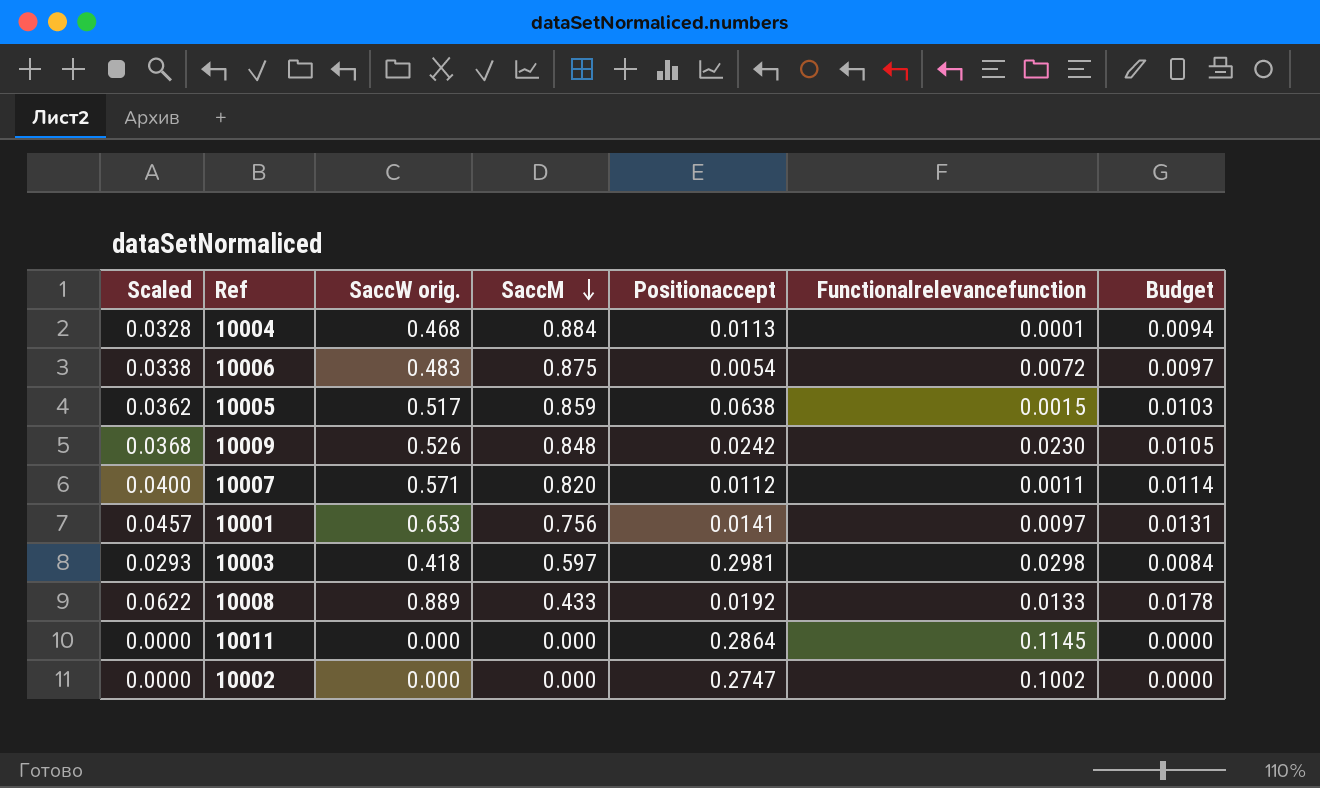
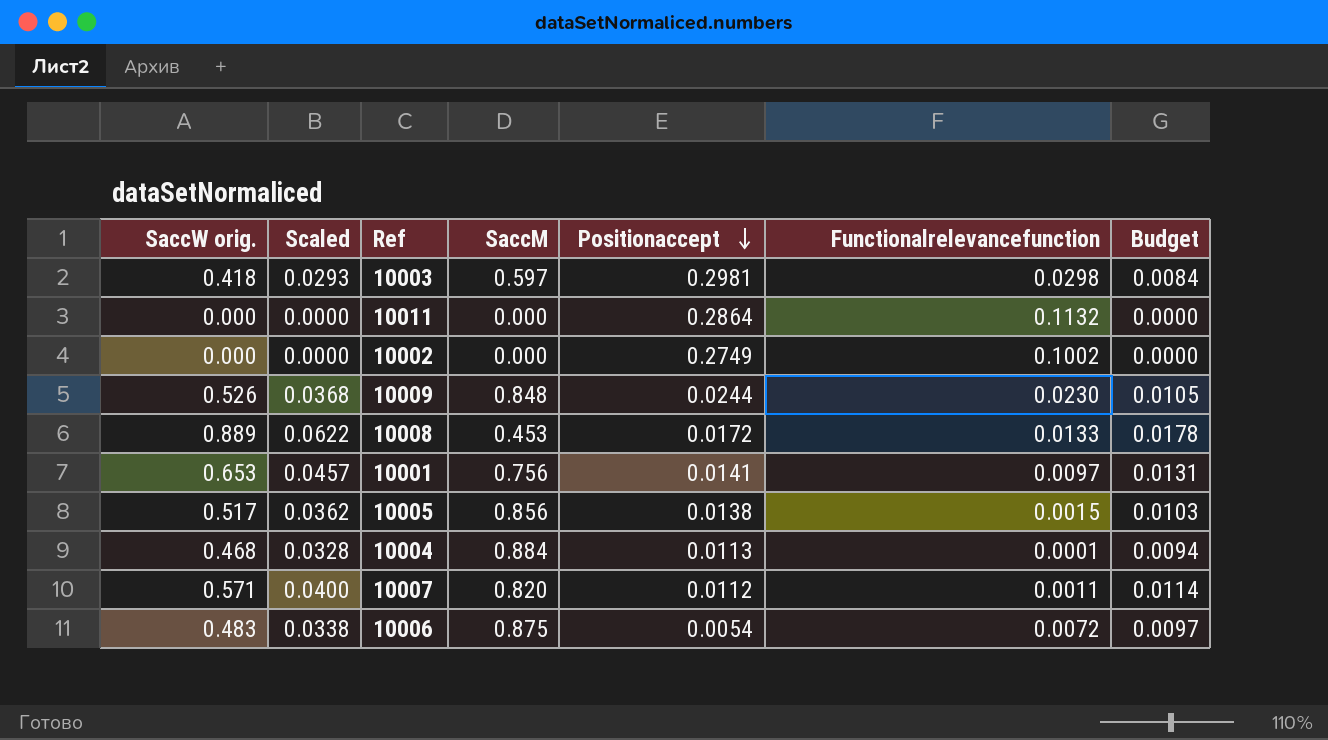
row order: SaccM descending -> Positionaccept descending
column SaccW orig. | position: 3 -> 1
10011 | Functionalrelevancefunction: 0.1145 -> 0.1132
10002 | Positionaccept: 0.2747 -> 0.2749
10009 | Positionaccept: 0.0242 -> 0.0244
10008 | SaccM: 0.433 -> 0.453
10008 | Positionaccept: 0.0192 -> 0.0172
10005 | SaccM: 0.859 -> 0.856
10005 | Positionaccept: 0.0638 -> 0.0138

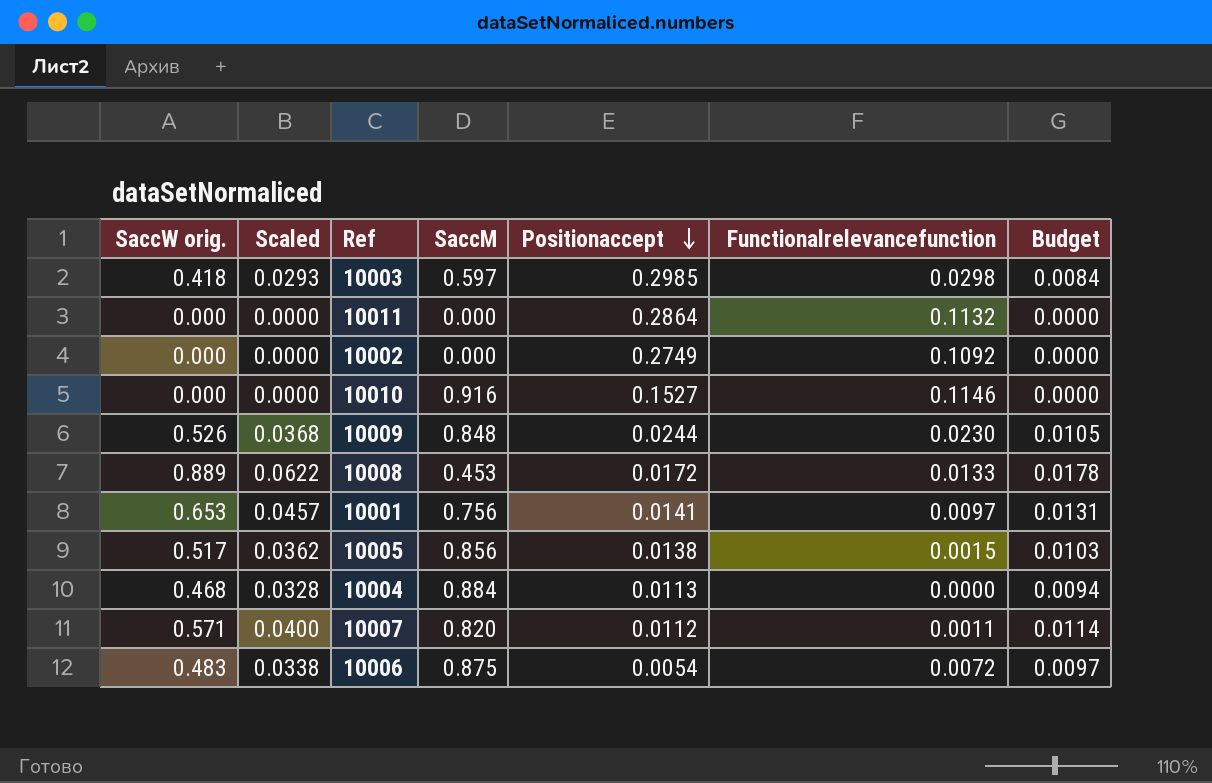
10003 | Positionaccept: 0.2981 -> 0.2985
10002 | Functionalrelevancefunction: 0.1002 -> 0.1092
row 10010: none -> 0.000 | 0.0000 | 0.916 | 0.1527 | 0.1146 | 0.0000
10004 | Functionalrelevancefunction: 0.0001 -> 0.0000

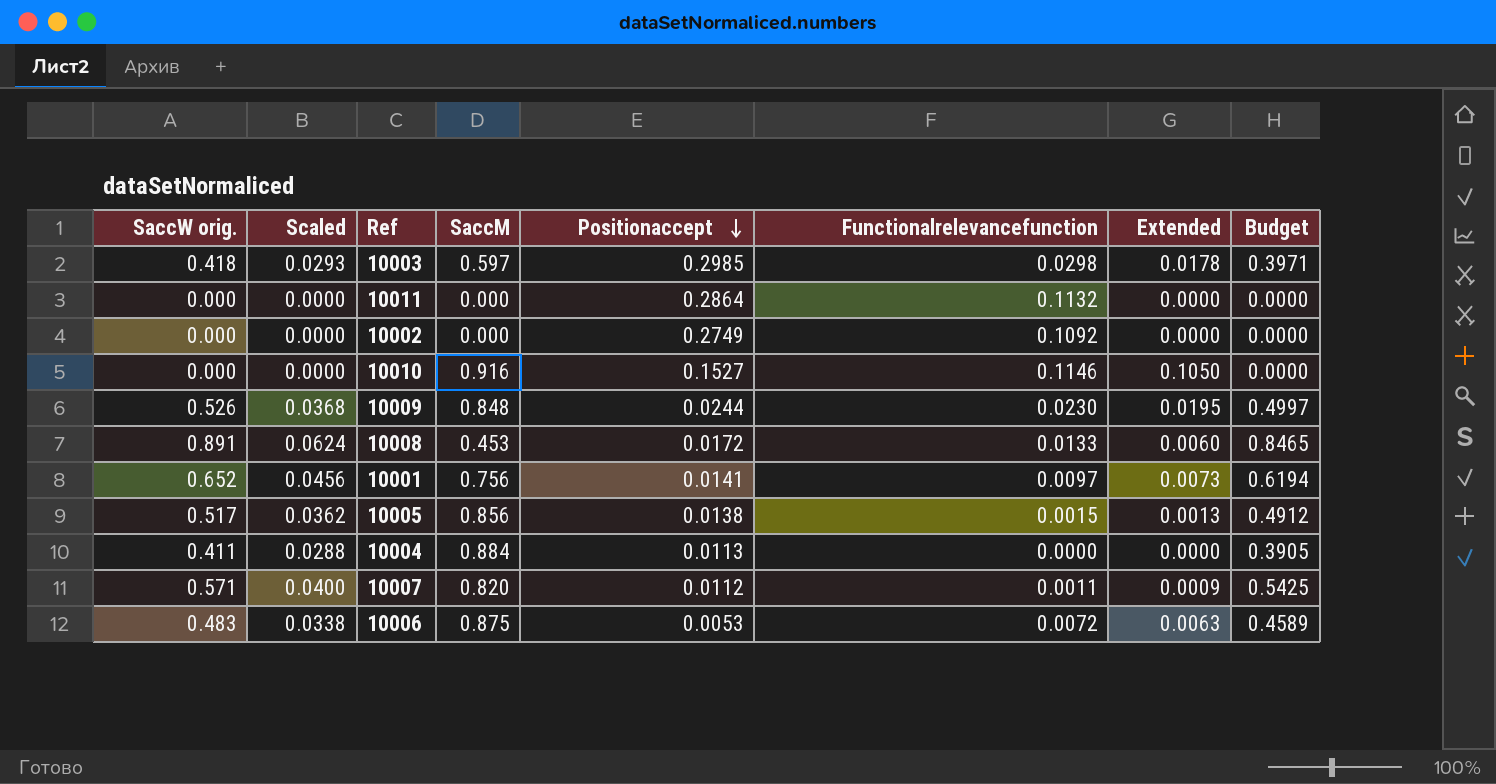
column Extended | formula: none -> [SaccM] * [Functionalrelevancefunction]
column Budget | formula: [SaccW orig.] * 0.02 -> [SaccW orig.] * 0.95
10008 | SaccW orig.: 0.889 -> 0.891
10008 | Scaled: 0.0622 -> 0.0624
10001 | SaccW orig.: 0.653 -> 0.652
10001 | Scaled: 0.0457 -> 0.0456
10004 | SaccW orig.: 0.468 -> 0.411
10004 | Scaled: 0.0328 -> 0.0288
10006 | Positionaccept: 0.0054 -> 0.0053

